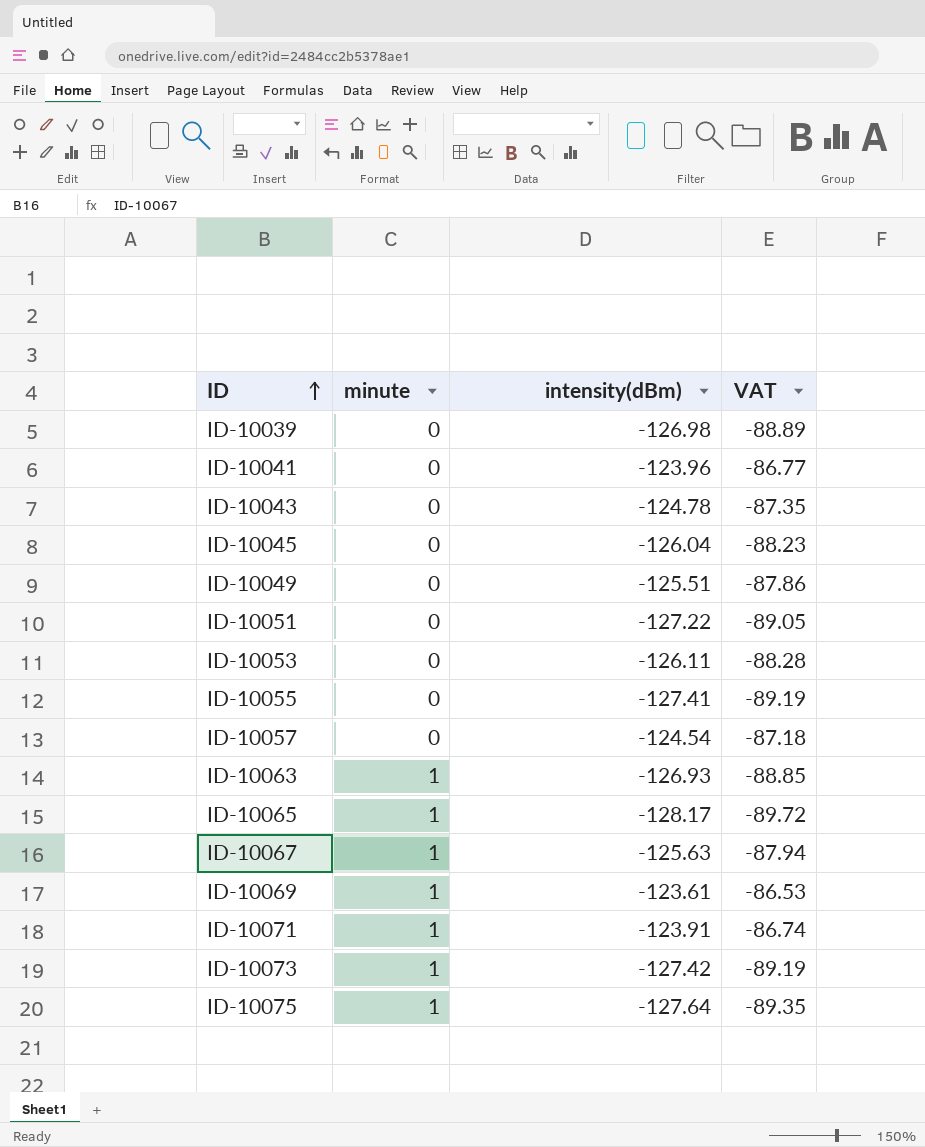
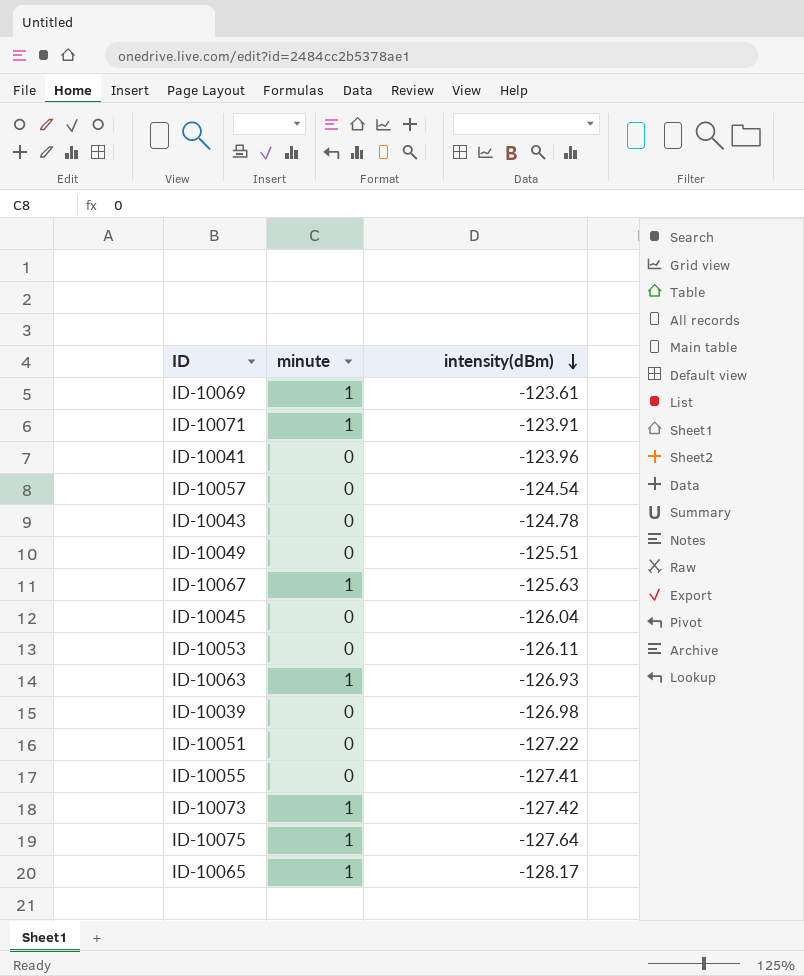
row order: ID ascending -> intensity(dBm) descending
column VAT | formula: [intensity(dBm)] * 0.7 -> none

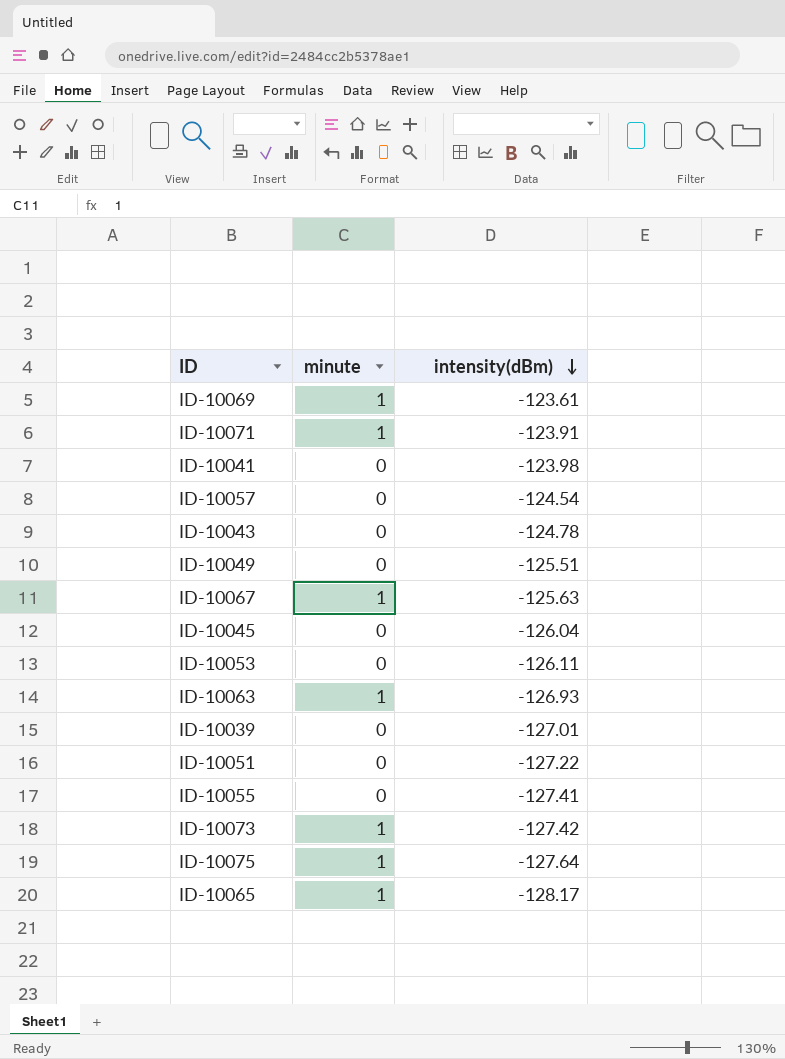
ID-10041 | intensity(dBm): -123.96 -> -123.98
ID-10039 | intensity(dBm): -126.98 -> -127.01

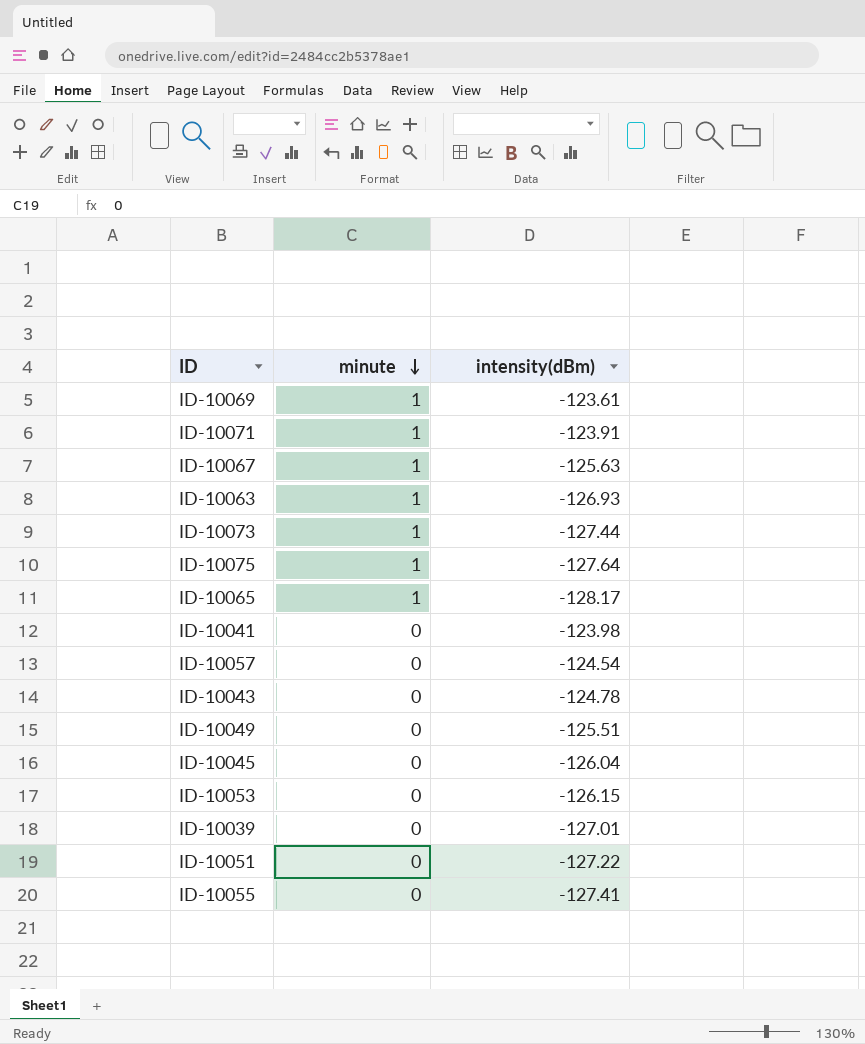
row order: intensity(dBm) descending -> minute descending
ID-10073 | intensity(dBm): -127.42 -> -127.44
ID-10053 | intensity(dBm): -126.11 -> -126.15

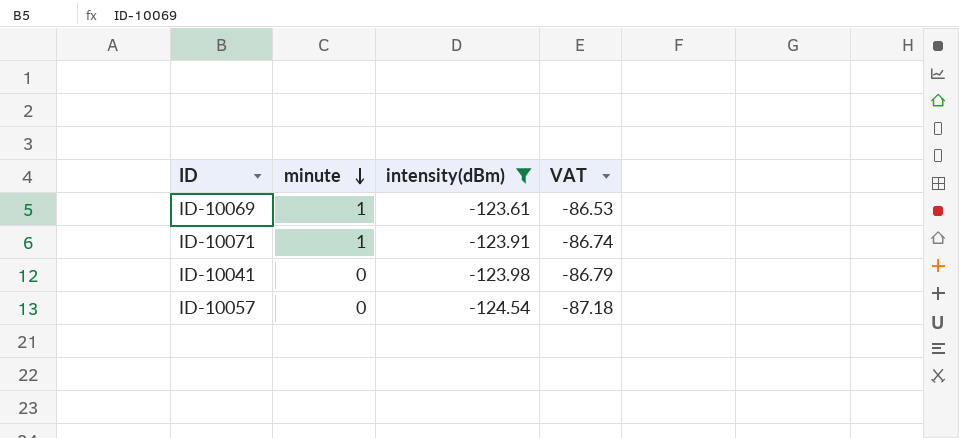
filter: none -> intensity(dBm) >= -124.54
column VAT | formula: none -> [intensity(dBm)] * 0.7

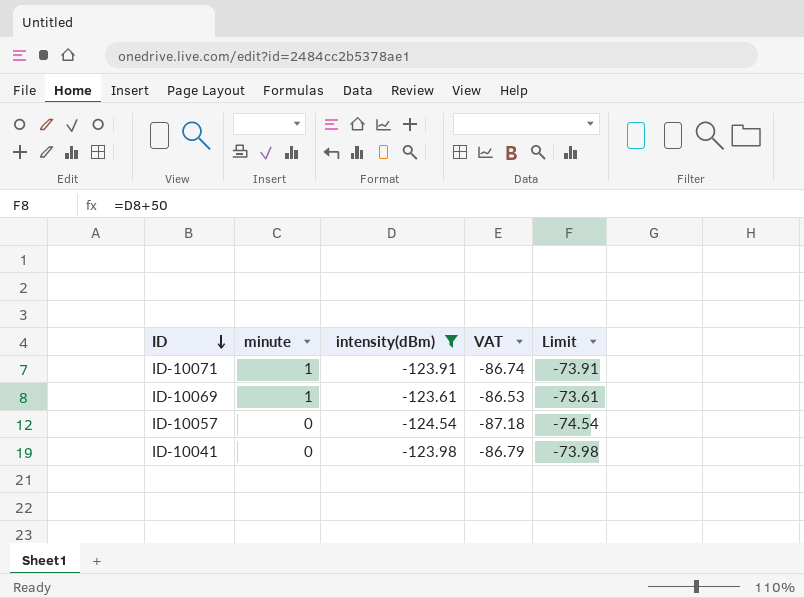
row order: minute descending -> ID descending
column Limit | formula: none -> [intensity(dBm)] + 50

